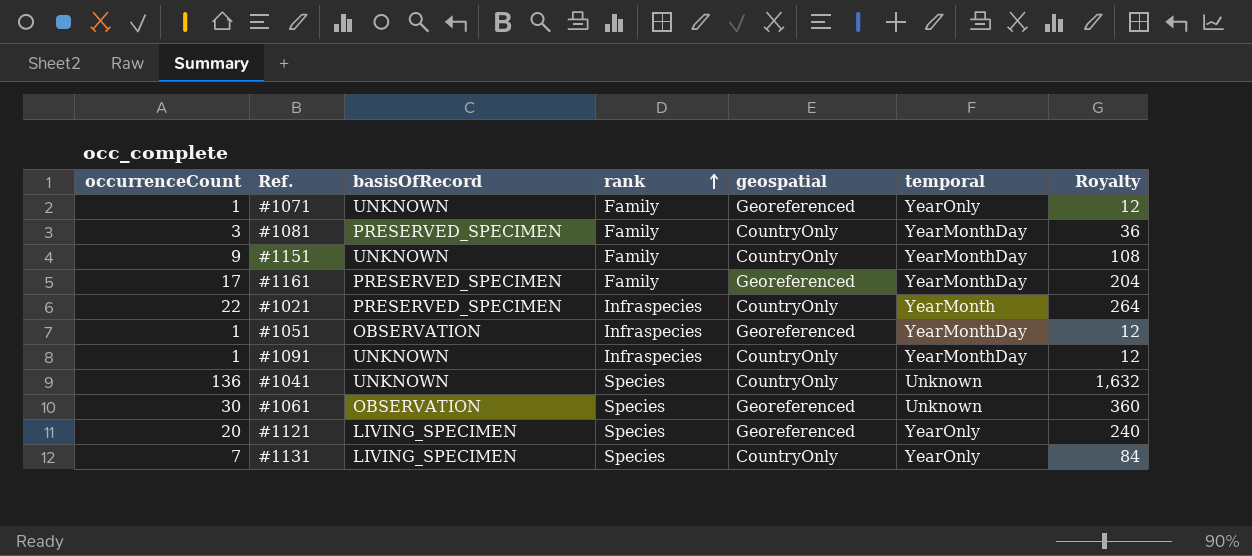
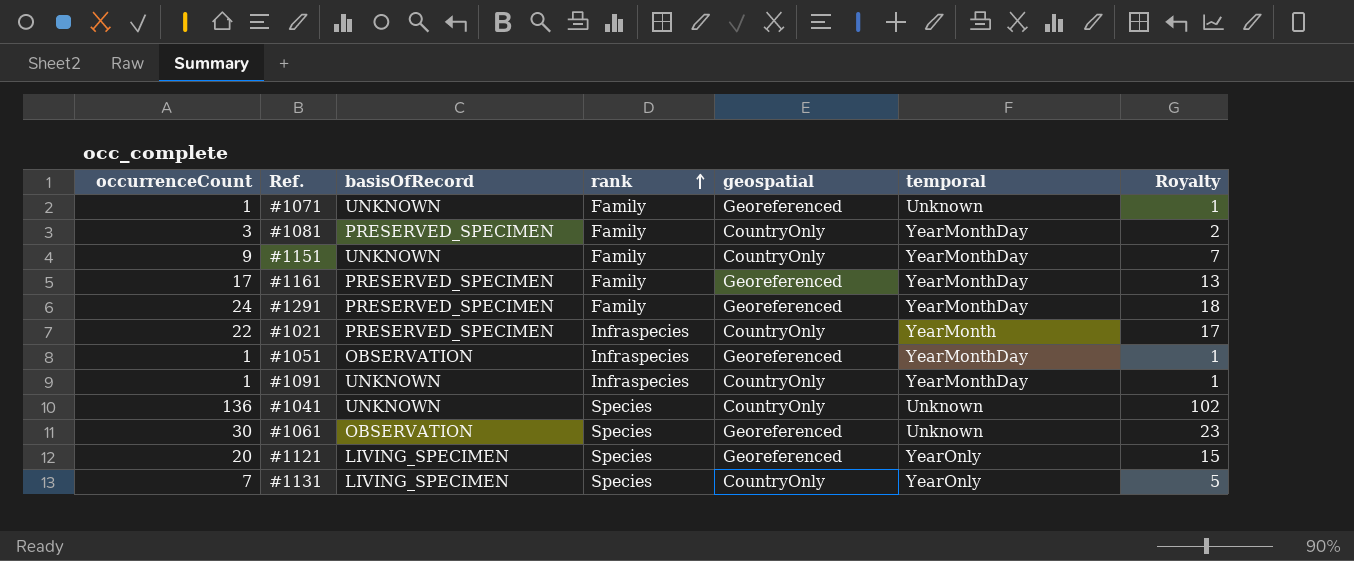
column Royalty | formula: [occurrenceCount] * 12 -> [occurrenceCount] * 0.75
#1071 | temporal: YearOnly -> Unknown
row #1291: none -> 24 | PRESERVED_SPECIMEN | Family | Georeferenced | YearMonthDay | 18

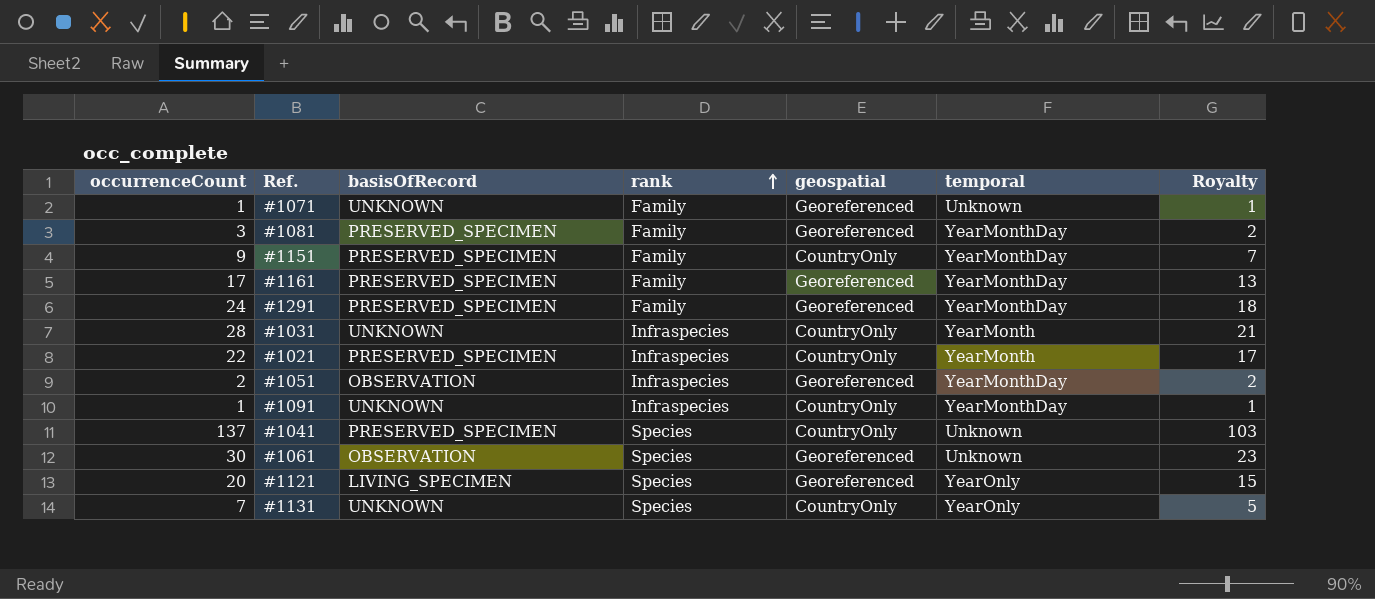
#1081 | geospatial: CountryOnly -> Georeferenced
#1151 | basisOfRecord: UNKNOWN -> PRESERVED_SPECIMEN
row #1031: none -> 28 | UNKNOWN | Infraspecies | CountryOnly | YearMonth | 21
#1051 | occurrenceCount: 1 -> 2
#1051 | Royalty: 1 -> 2
#1041 | occurrenceCount: 136 -> 137
#1041 | basisOfRecord: UNKNOWN -> PRESERVED_SPECIMEN
#1041 | Royalty: 102 -> 103
#1131 | basisOfRecord: LIVING_SPECIMEN -> UNKNOWN

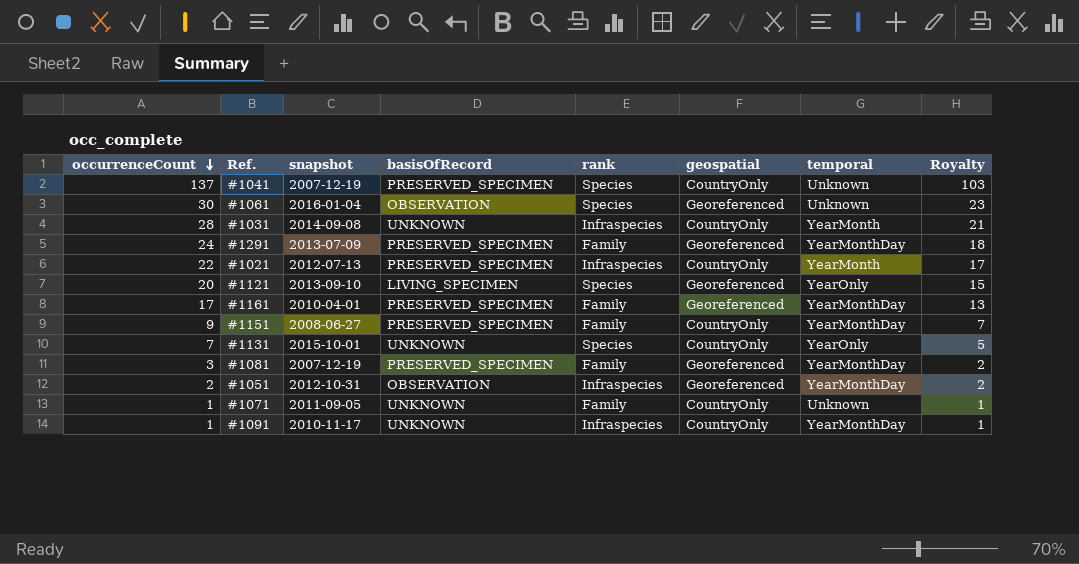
row order: rank ascending -> occurrenceCount descending
column snapshot | position: none -> 3
#1071 | geospatial: Georeferenced -> CountryOnly

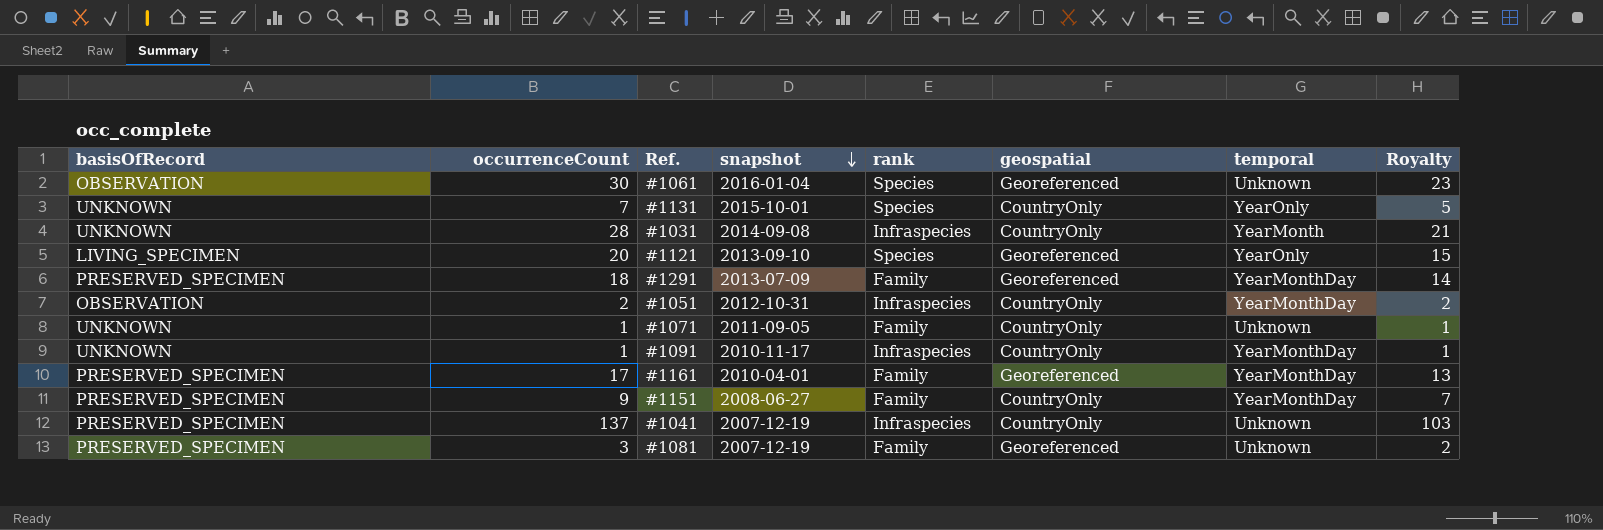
row order: occurrenceCount descending -> snapshot descending
column basisOfRecord | position: 4 -> 1
row #1021: 22 | 2012-07-13 | PRESERVED_SPECIMEN | Infraspecies | CountryOnly | YearMonth | 17 -> none
#1291 | occurrenceCount: 24 -> 18
#1291 | Royalty: 18 -> 14
#1051 | geospatial: Georeferenced -> CountryOnly
#1041 | rank: Species -> Infraspecies
#1081 | temporal: YearMonthDay -> Unknown

